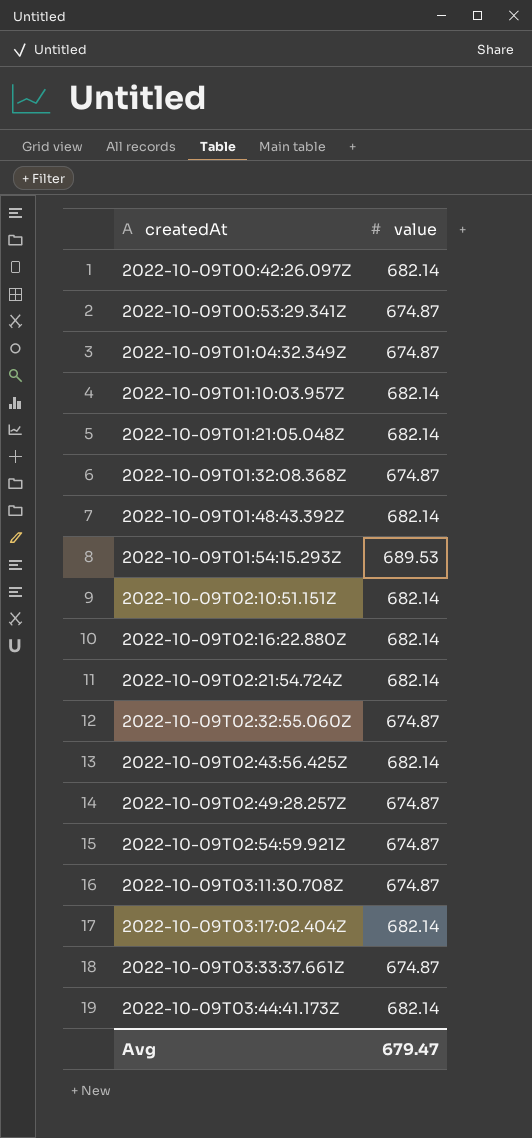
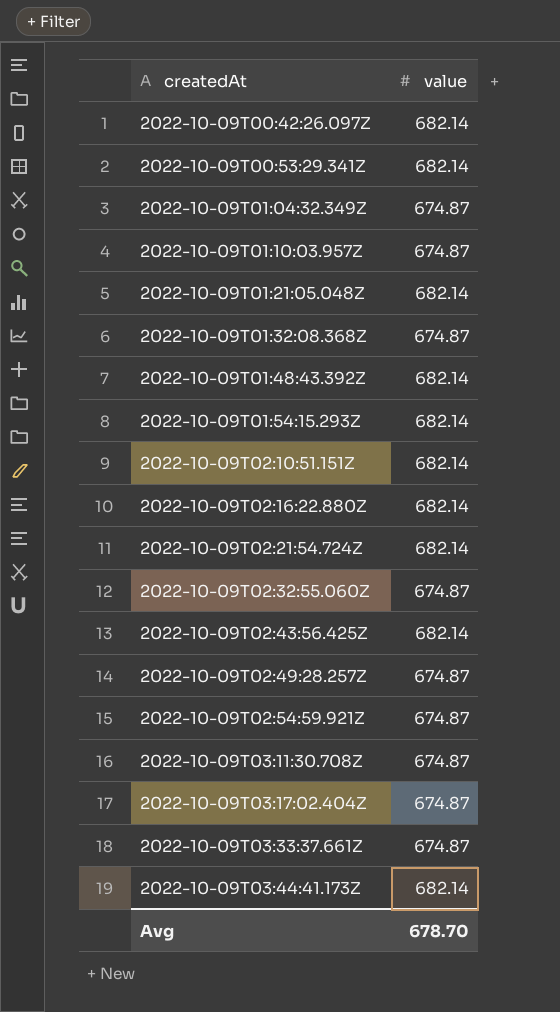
2022-10-09T00:53:29.341Z | value: 674.87 -> 682.14
2022-10-09T01:10:03.957Z | value: 682.14 -> 674.87
2022-10-09T01:54:15.293Z | value: 689.53 -> 682.14
2022-10-09T03:17:02.404Z | value: 682.14 -> 674.87
Avg | value: 679.47 -> 678.70

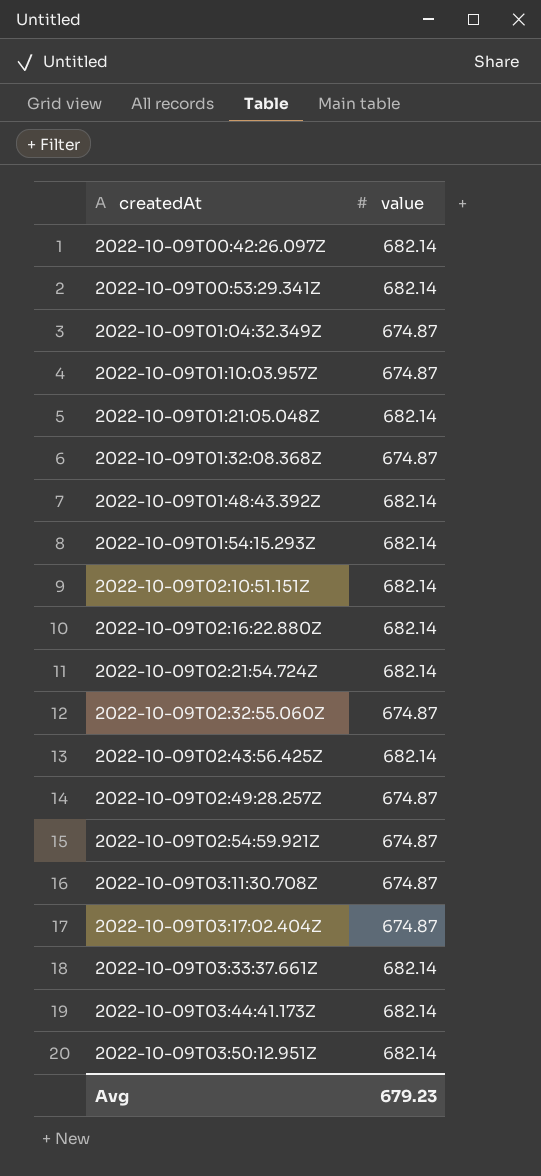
2022-10-09T03:33:37.661Z | value: 674.87 -> 682.14
row 2022-10-09T03:50:12.951Z: none -> 682.14
Avg | value: 678.70 -> 679.23

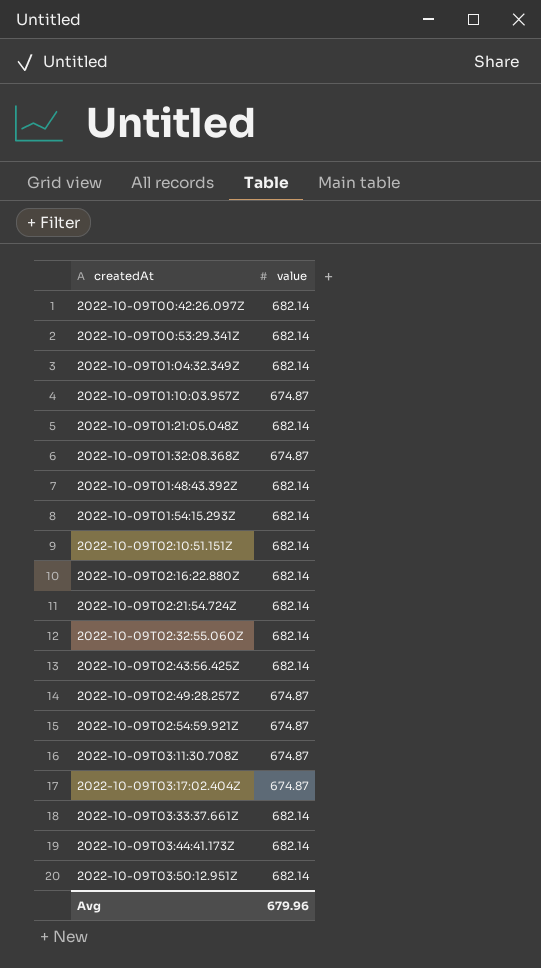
2022-10-09T01:04:32.349Z | value: 674.87 -> 682.14
2022-10-09T02:32:55.060Z | value: 674.87 -> 682.14
Avg | value: 679.23 -> 679.96

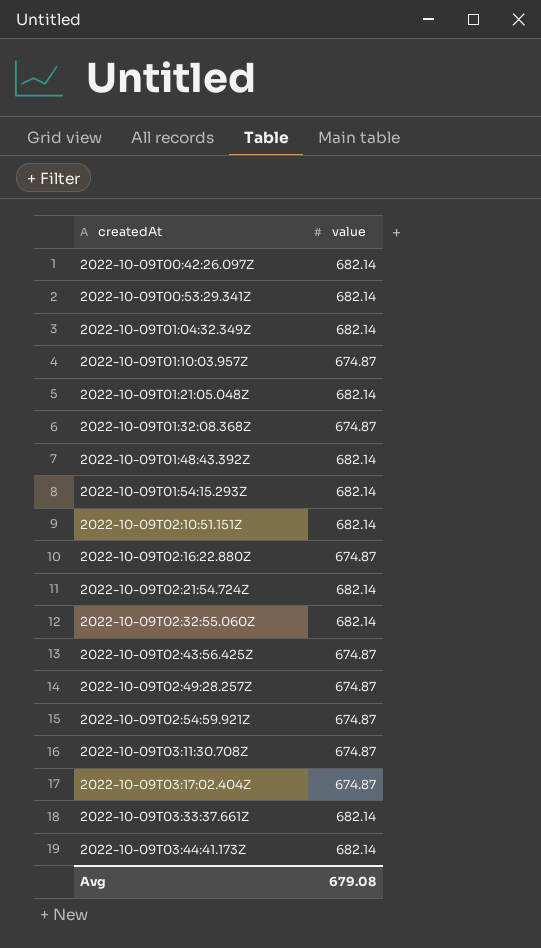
row 2022-10-09T03:50:12.951Z: 682.14 -> none
2022-10-09T02:16:22.880Z | value: 682.14 -> 674.87
2022-10-09T02:43:56.425Z | value: 682.14 -> 674.87
Avg | value: 679.96 -> 679.08

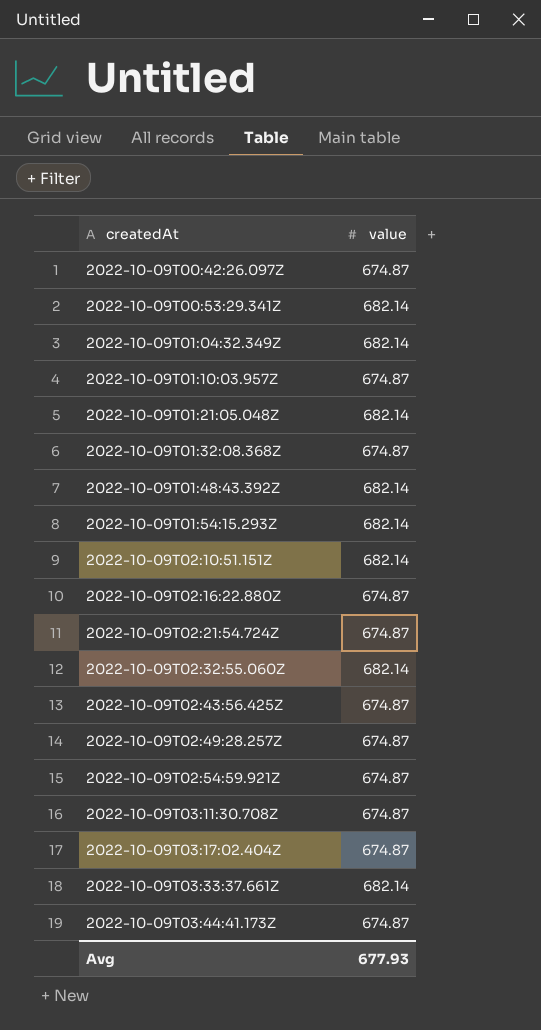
2022-10-09T00:42:26.097Z | value: 682.14 -> 674.87
2022-10-09T02:21:54.724Z | value: 682.14 -> 674.87
2022-10-09T03:44:41.173Z | value: 682.14 -> 674.87
Avg | value: 679.08 -> 677.93

